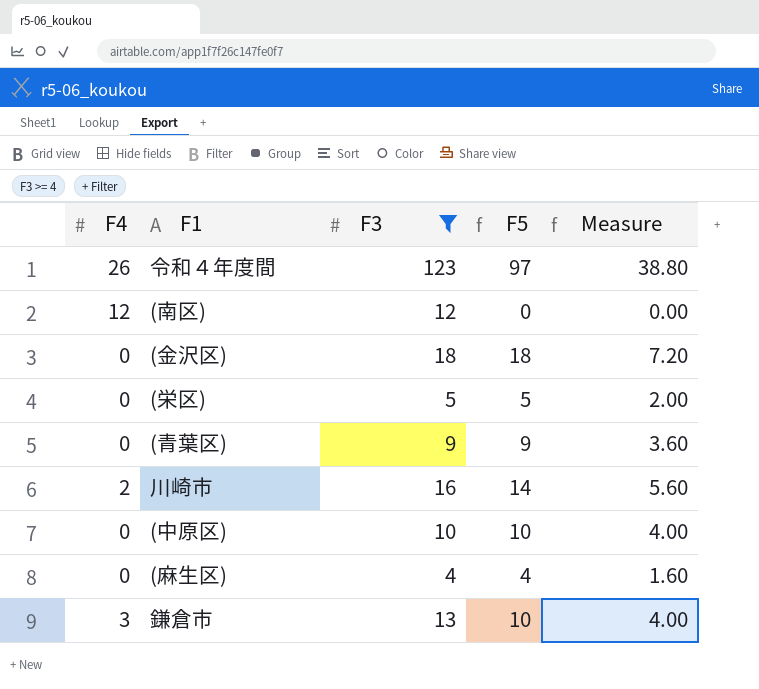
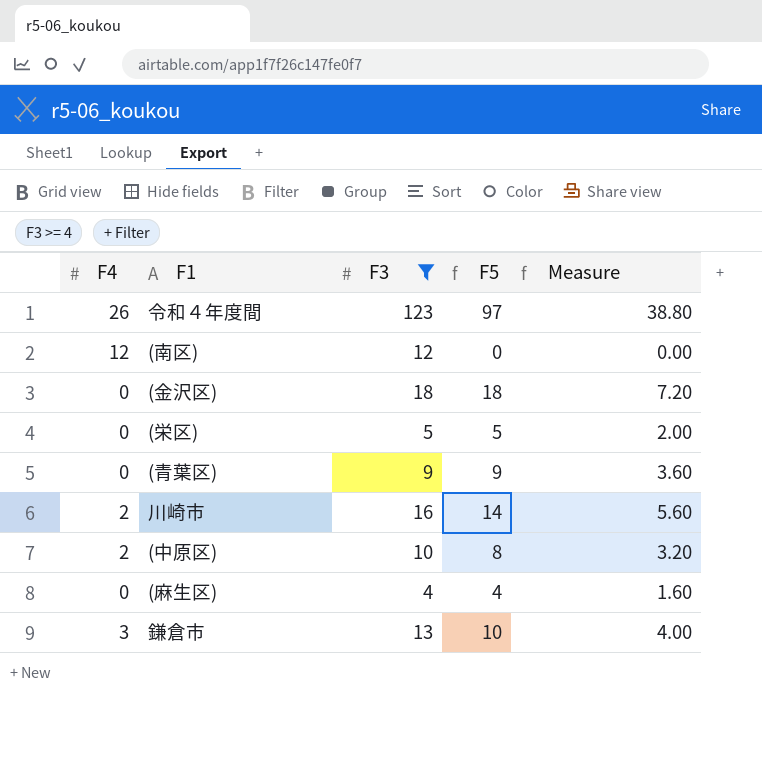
(中原区) | F4: 0 -> 2
(中原区) | F5: 10 -> 8
(中原区) | Measure: 4.00 -> 3.20

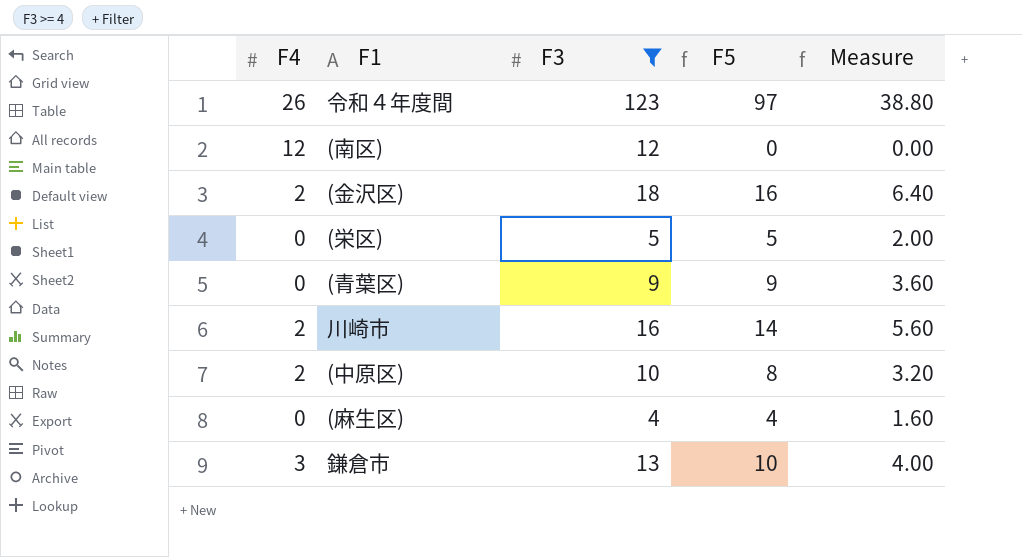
(金沢区) | F4: 0 -> 2
(金沢区) | F5: 18 -> 16
(金沢区) | Measure: 7.20 -> 6.40

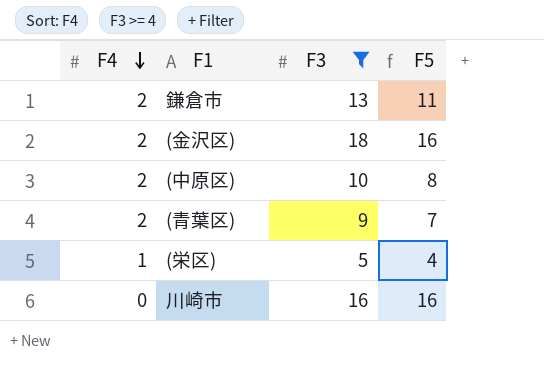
row order: none -> F4 descending
column Measure | formula: [F5] * 0.4 -> none
row 令和４年度間: 26 | 123 | 97 | 38.80 -> none
row (南区): 12 | 12 | 0 | 0.00 -> none
row (麻生区): 0 | 4 | 4 | 1.60 -> none
鎌倉市 | F4: 3 -> 2
鎌倉市 | F5: 10 -> 11
(青葉区) | F4: 0 -> 2
(青葉区) | F5: 9 -> 7
(栄区) | F4: 0 -> 1
(栄区) | F5: 5 -> 4
川崎市 | F4: 2 -> 0
川崎市 | F5: 14 -> 16

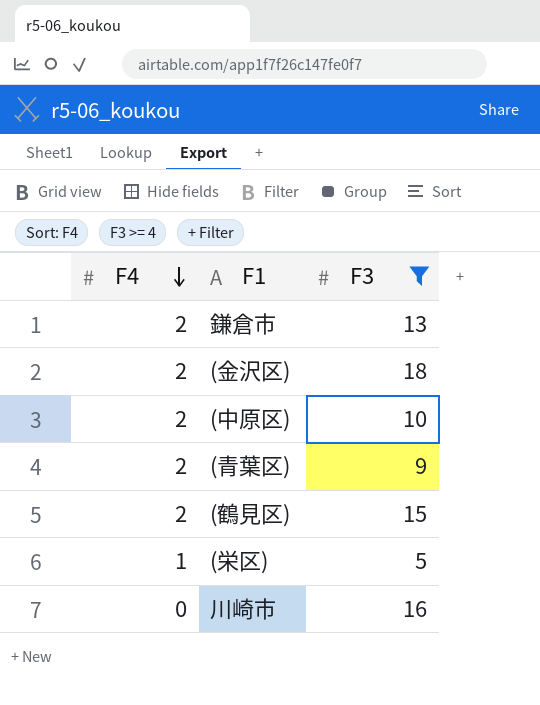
column F5 | formula: [F3] - [F4] -> none
row (鶴見区): none -> 2 | 15

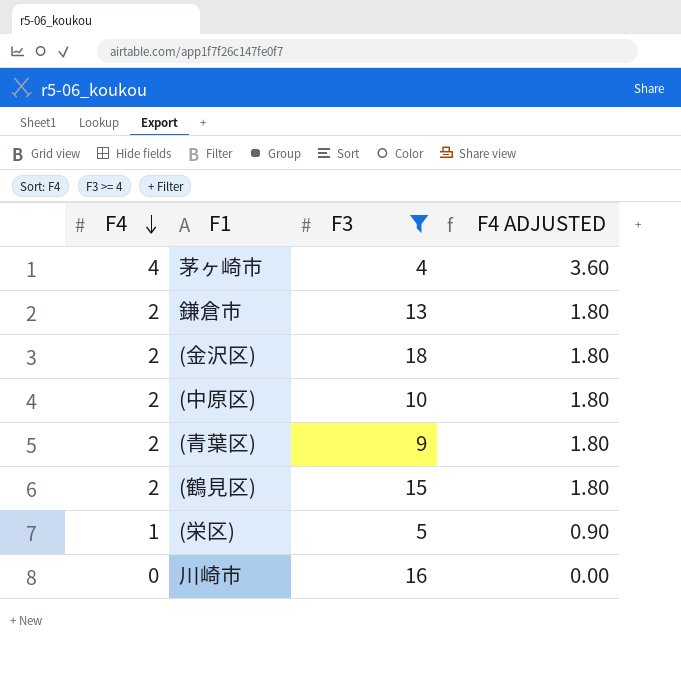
column F4 ADJUSTED | formula: none -> [F4] * 0.9
row 茅ヶ崎市: none -> 4 | 4 | 3.60

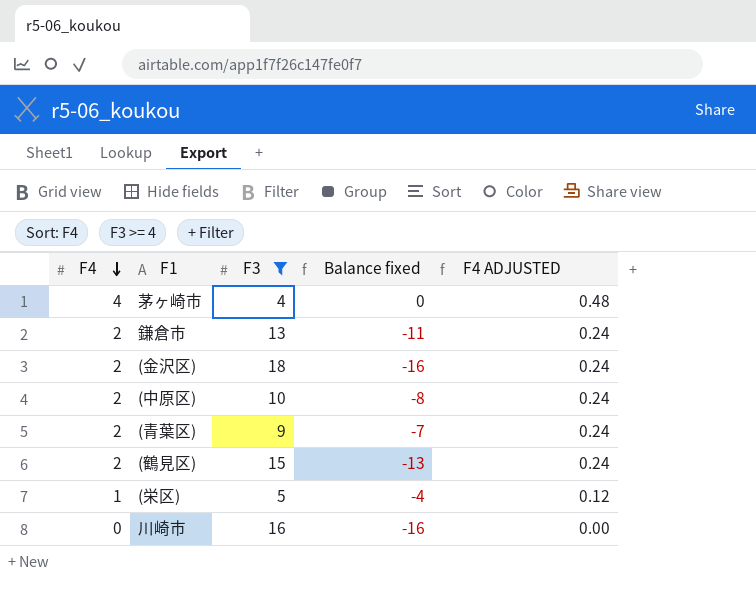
column Balance fixed | formula: none -> [F4] - [F3]
column F4 ADJUSTED | formula: [F4] * 0.9 -> [F4] * 0.12

